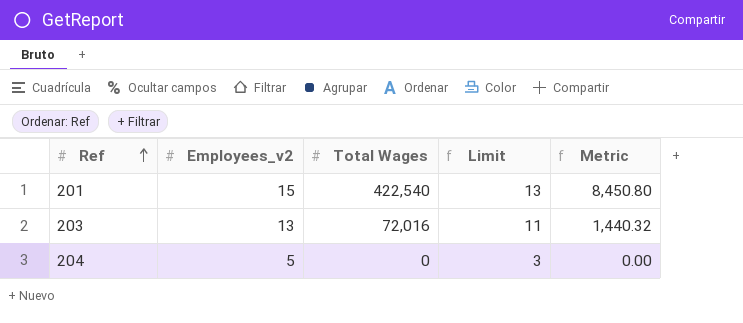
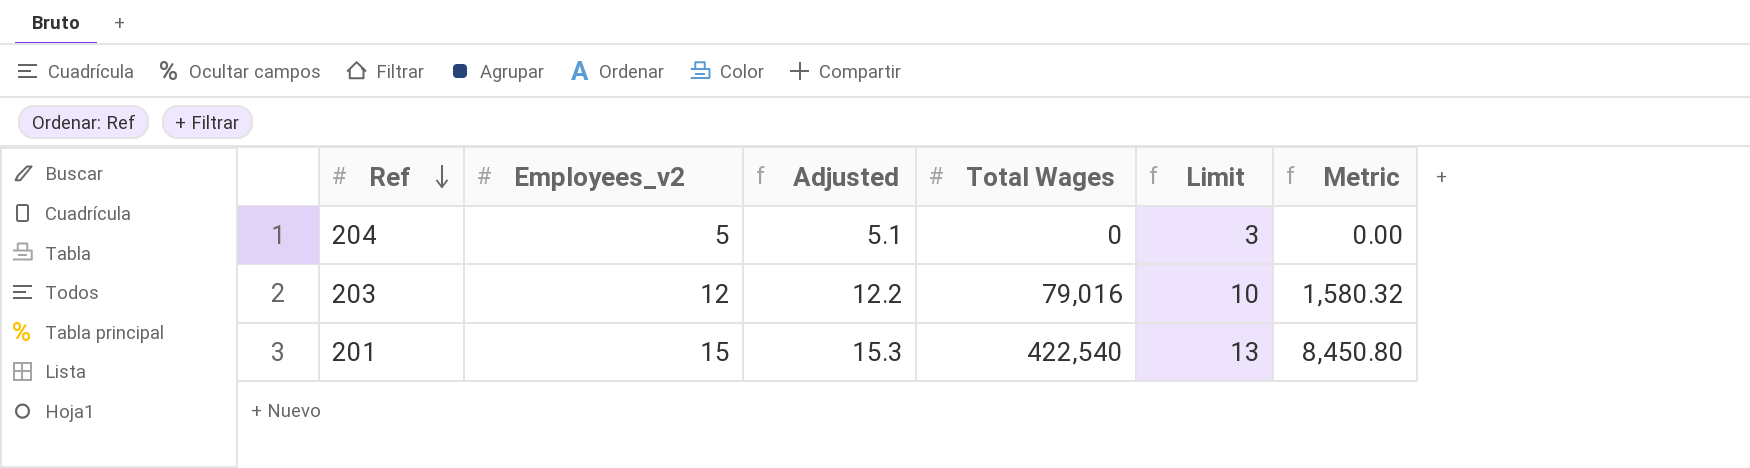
row order: Ref ascending -> Ref descending
column Adjusted | formula: none -> [Employees_v2] * 1.02
203 | Employees_v2: 13 -> 12
203 | Total Wages: 72,016 -> 79,016
203 | Limit: 11 -> 10
203 | Metric: 1,440.32 -> 1,580.32

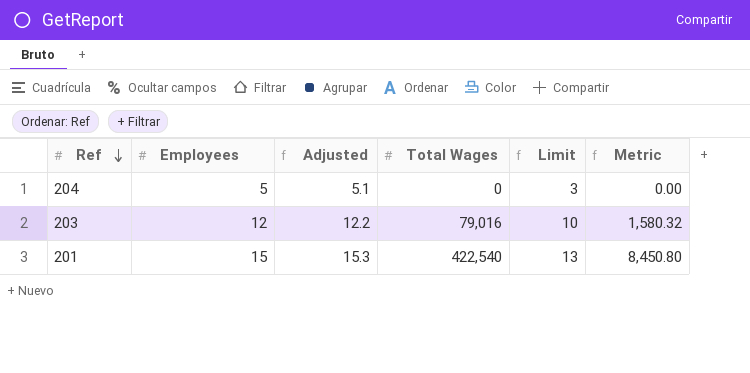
column name: Employees_v2 -> Employees

